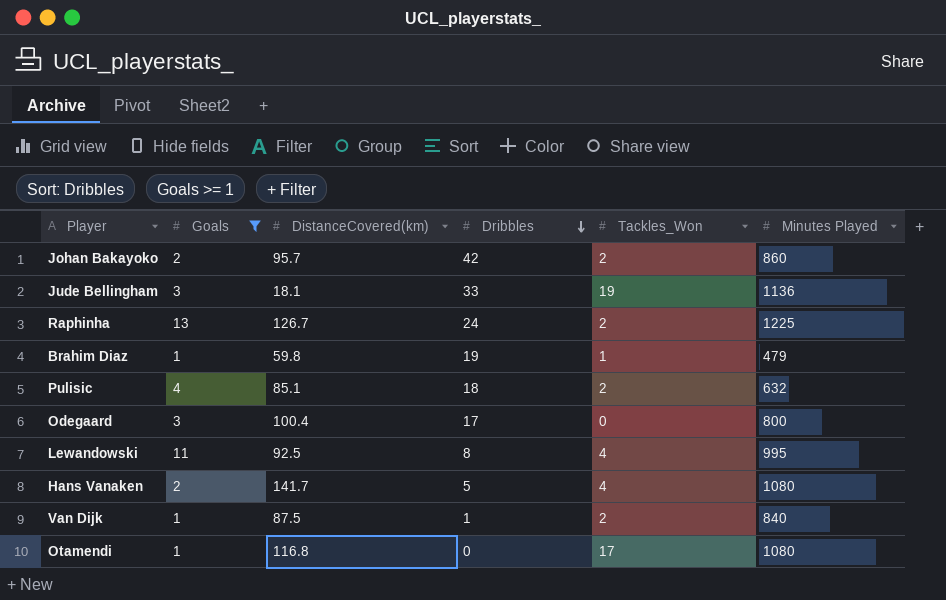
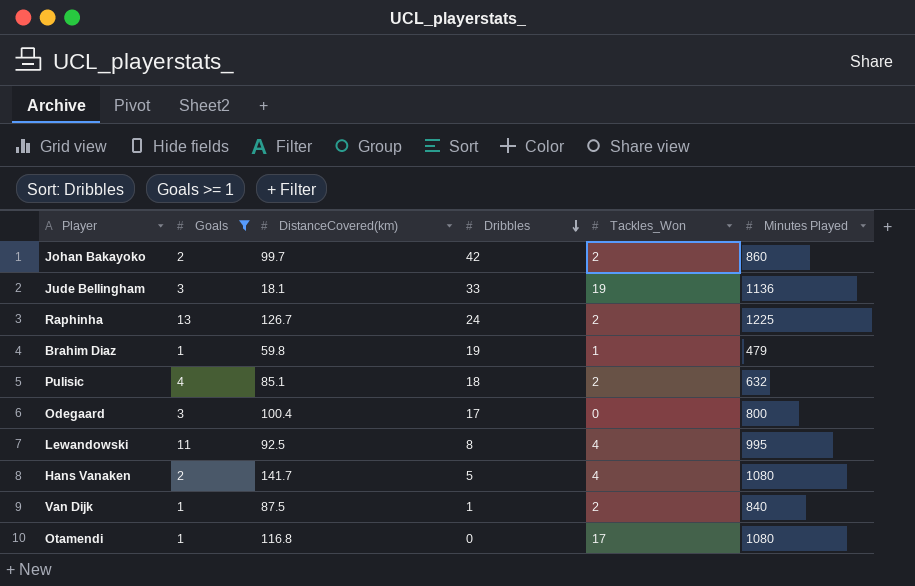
Johan Bakayoko | DistanceCovered(km): 95.7 -> 99.7

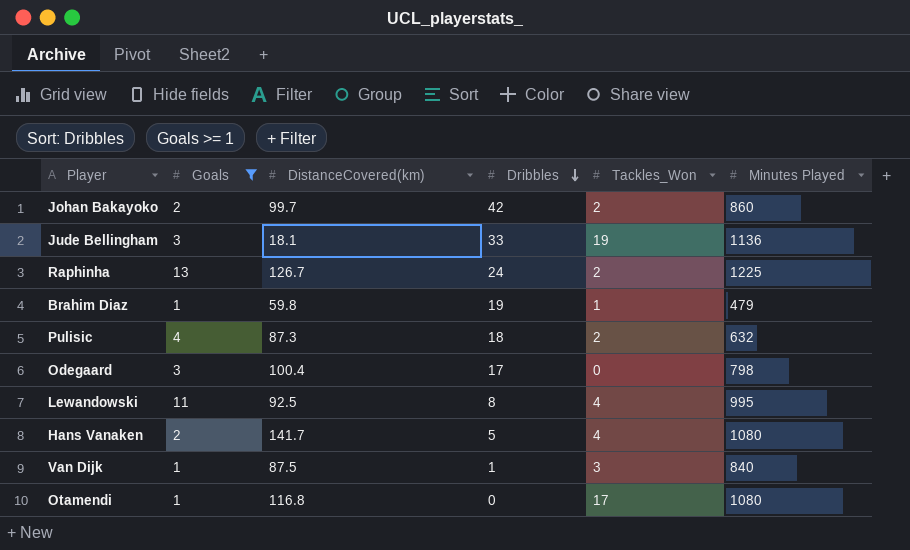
Pulisic | DistanceCovered(km): 85.1 -> 87.3
Odegaard | Minutes Played: 800 -> 798
Van Dijk | Tackles_Won: 2 -> 3

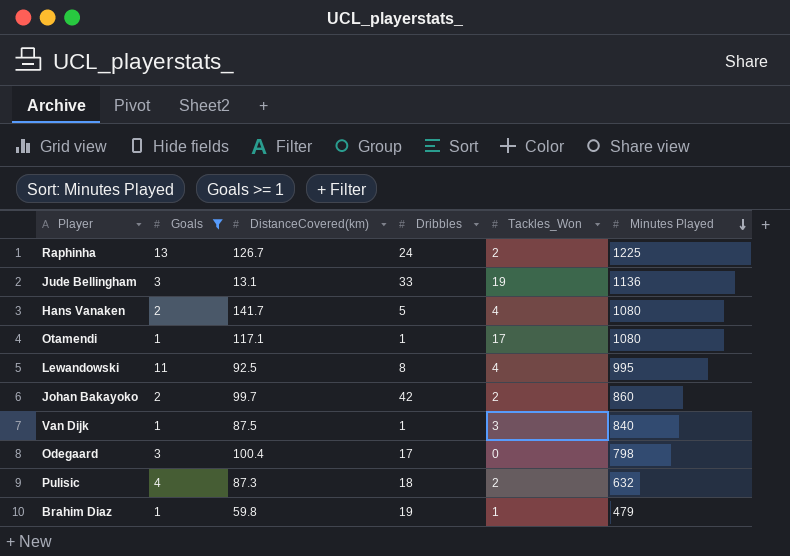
row order: Dribbles descending -> Minutes Played descending
Jude Bellingham | DistanceCovered(km): 18.1 -> 13.1
Otamendi | DistanceCovered(km): 116.8 -> 117.1
Otamendi | Dribbles: 0 -> 1

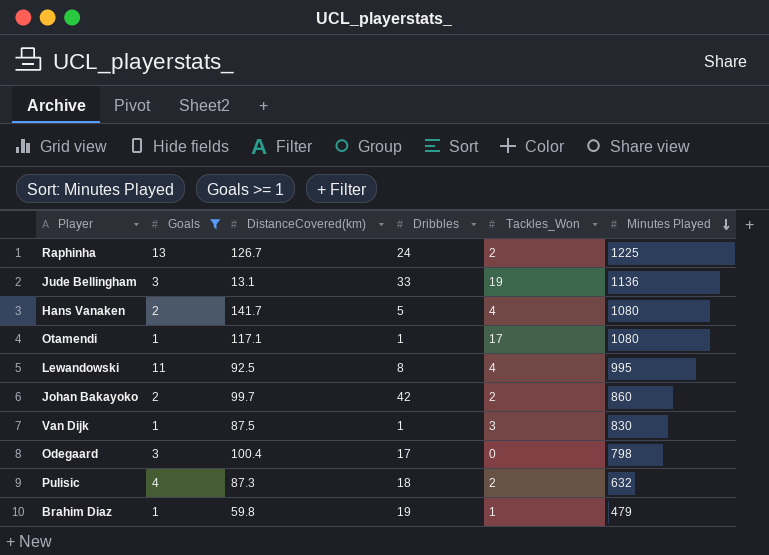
Van Dijk | Minutes Played: 840 -> 830

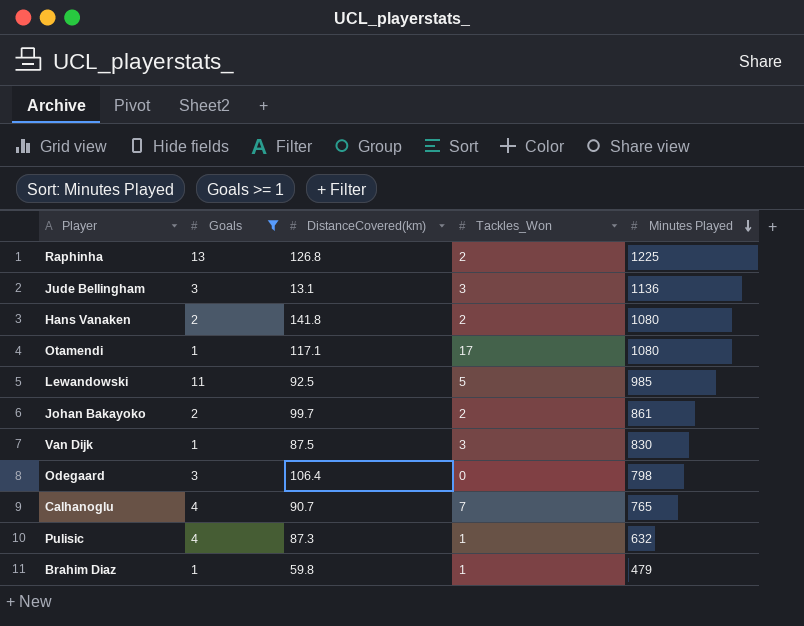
column Dribbles | position: 4 -> none
Raphinha | DistanceCovered(km): 126.7 -> 126.8
Jude Bellingham | Tackles_Won: 19 -> 3
Hans Vanaken | DistanceCovered(km): 141.7 -> 141.8
Hans Vanaken | Tackles_Won: 4 -> 2
Lewandowski | Tackles_Won: 4 -> 5
Lewandowski | Minutes Played: 995 -> 985
Johan Bakayoko | Minutes Played: 860 -> 861
Odegaard | DistanceCovered(km): 100.4 -> 106.4
row Calhanoglu: none -> 4 | 90.7 | 7 | 765
Pulisic | Tackles_Won: 2 -> 1

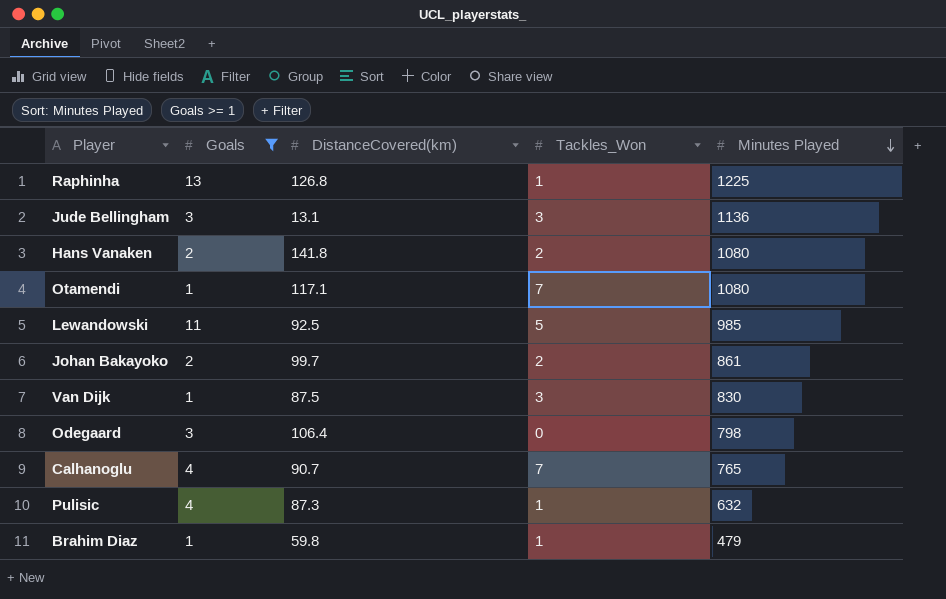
Raphinha | Tackles_Won: 2 -> 1
Otamendi | Tackles_Won: 17 -> 7

